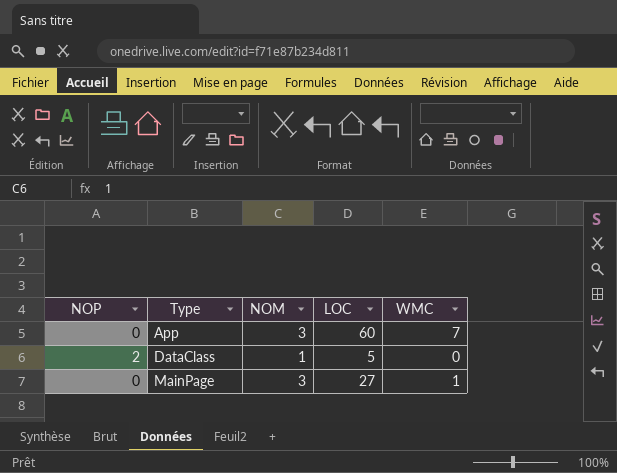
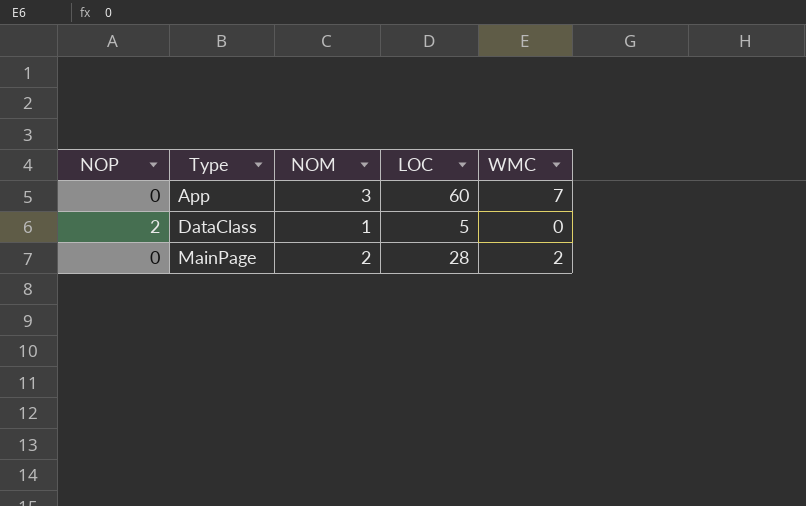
MainPage | NOM: 3 -> 2
MainPage | LOC: 27 -> 28
MainPage | WMC: 1 -> 2

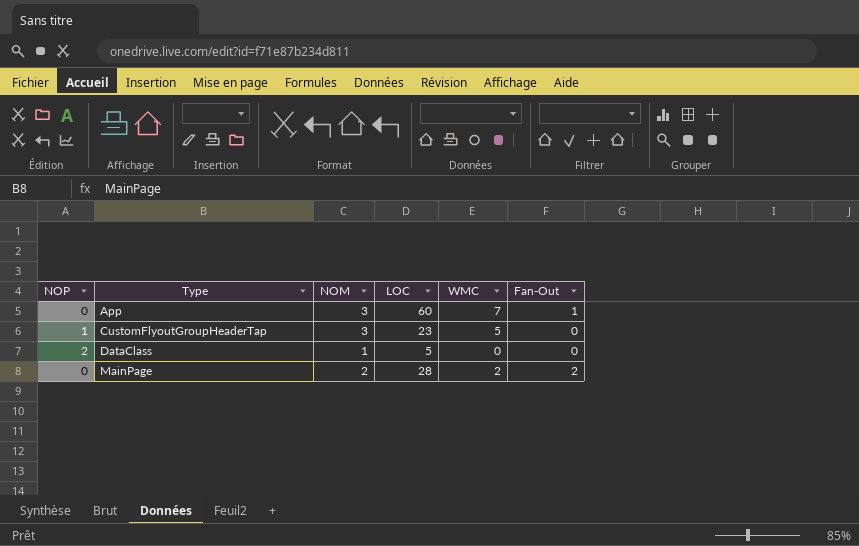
column Fan-Out | position: none -> 6
row CustomFlyoutGroupHeaderTap: none -> 1 | 3 | 23 | 5 | 0

